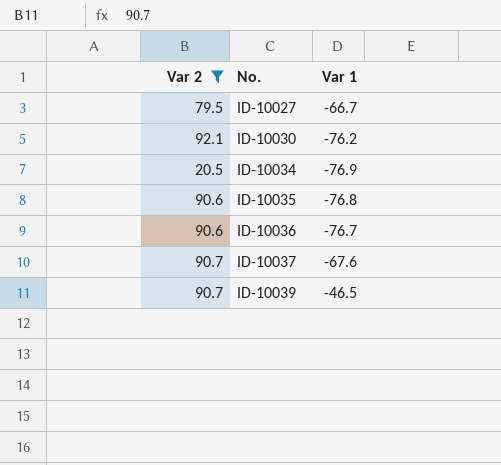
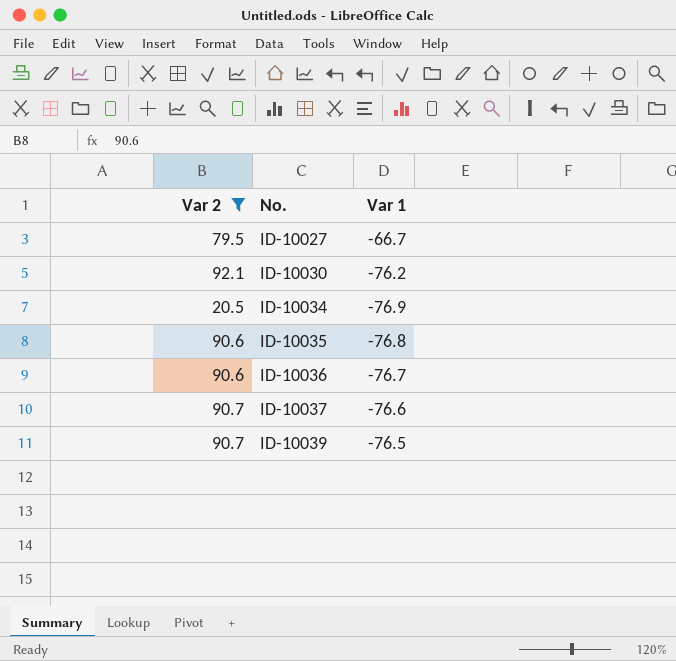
ID-10037 | Var 1: -67.6 -> -76.6
ID-10039 | Var 1: -46.5 -> -76.5

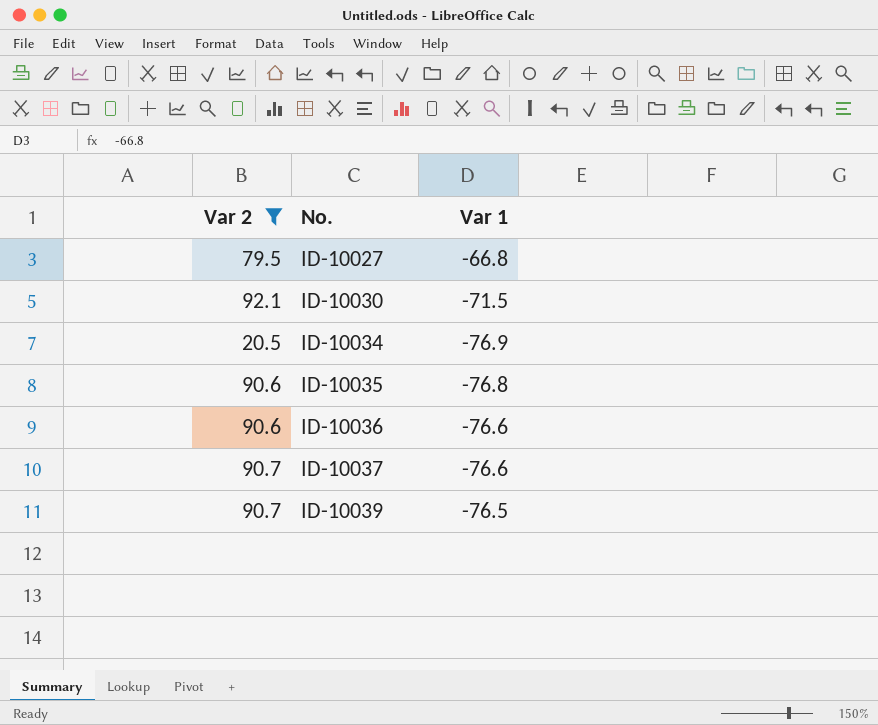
ID-10027 | Var 1: -66.7 -> -66.8
ID-10030 | Var 1: -76.2 -> -71.5
ID-10036 | Var 1: -76.7 -> -76.6

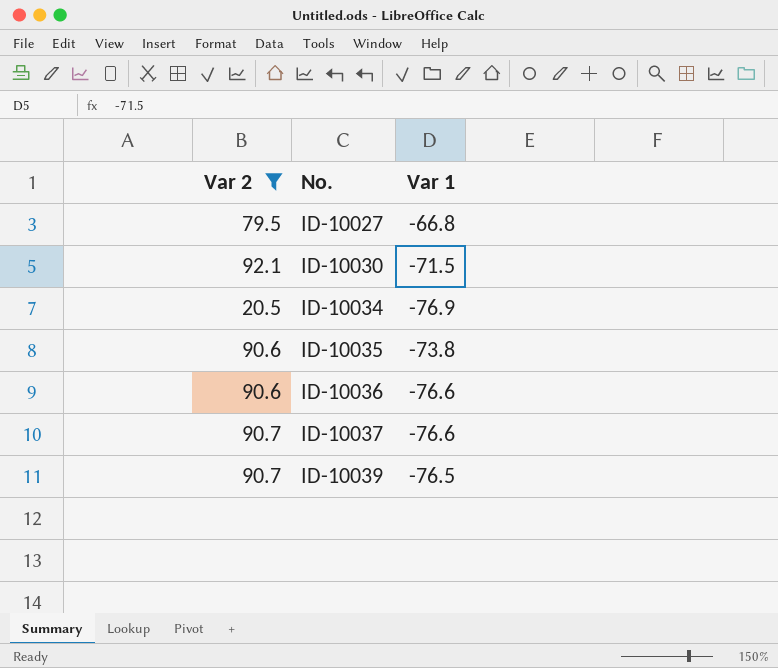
ID-10035 | Var 1: -76.8 -> -73.8

